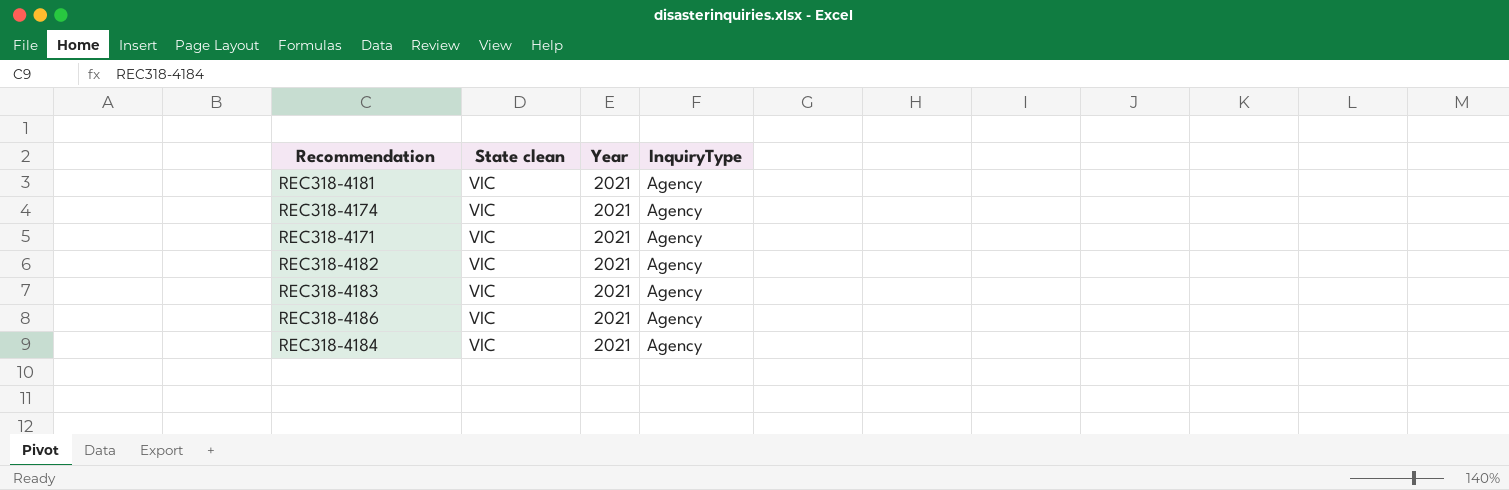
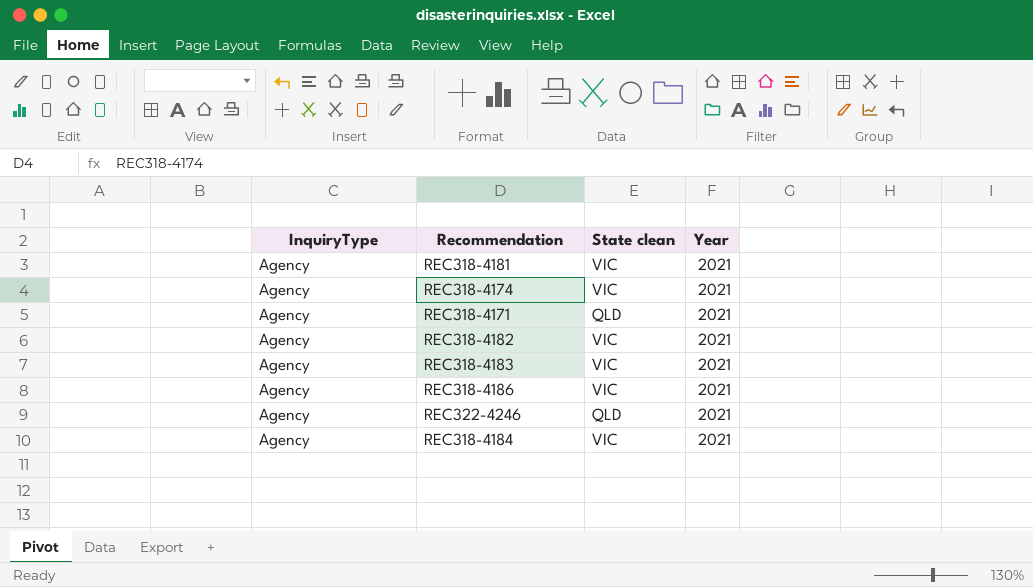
column InquiryType | position: 4 -> 1
REC318-4171 | State clean: VIC -> QLD
row REC322-4246: none -> Agency | QLD | 2021

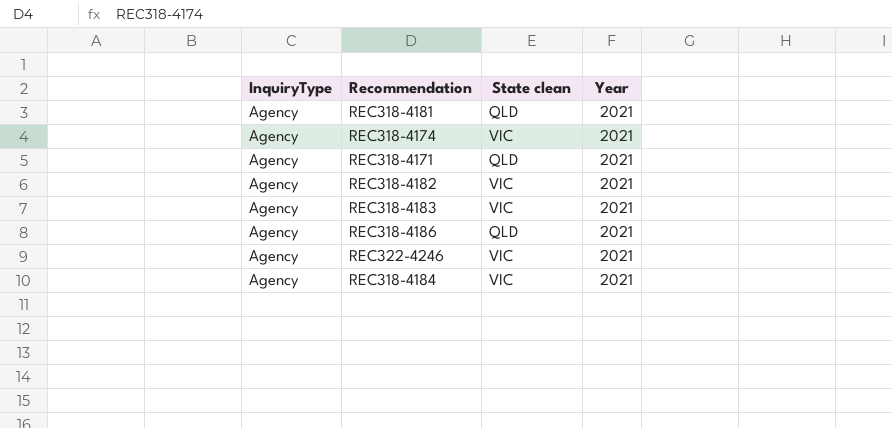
REC318-4181 | State clean: VIC -> QLD
REC318-4186 | State clean: VIC -> QLD
REC322-4246 | State clean: QLD -> VIC

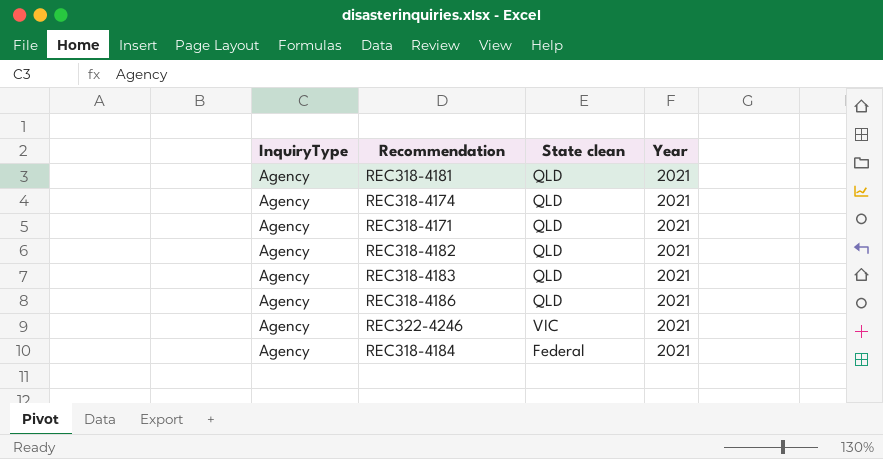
REC318-4174 | State clean: VIC -> QLD
REC318-4182 | State clean: VIC -> QLD
REC318-4183 | State clean: VIC -> QLD
REC318-4184 | State clean: VIC -> Federal

